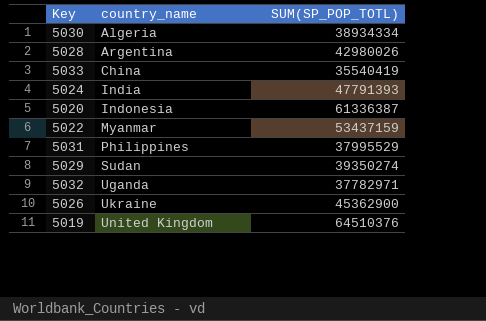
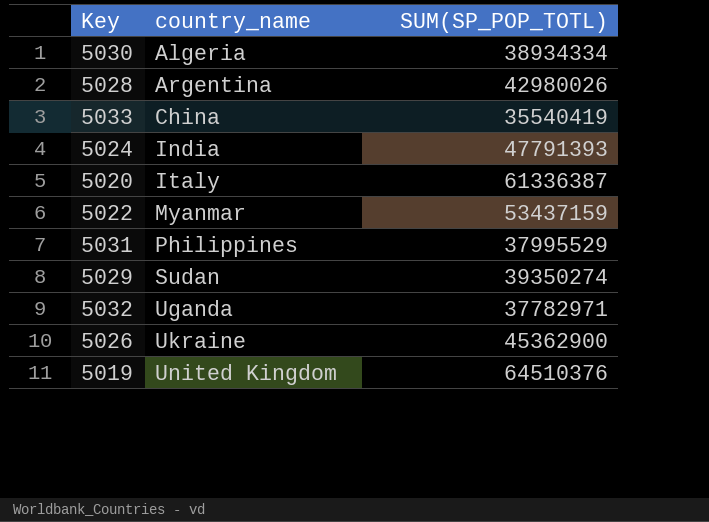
5020 | country_name: Indonesia -> Italy

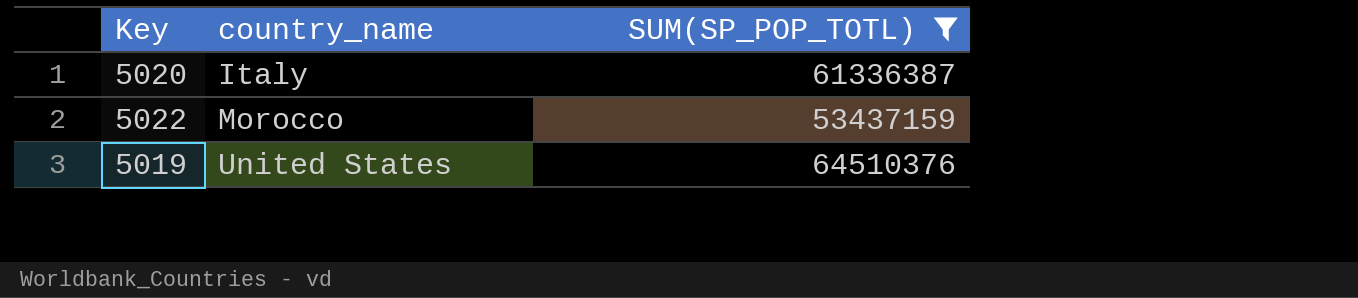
filter: none -> SUM(SP_POP_TOTL) >= 53437159
5022 | country_name: Myanmar -> Morocco
5019 | country_name: United Kingdom -> United States

